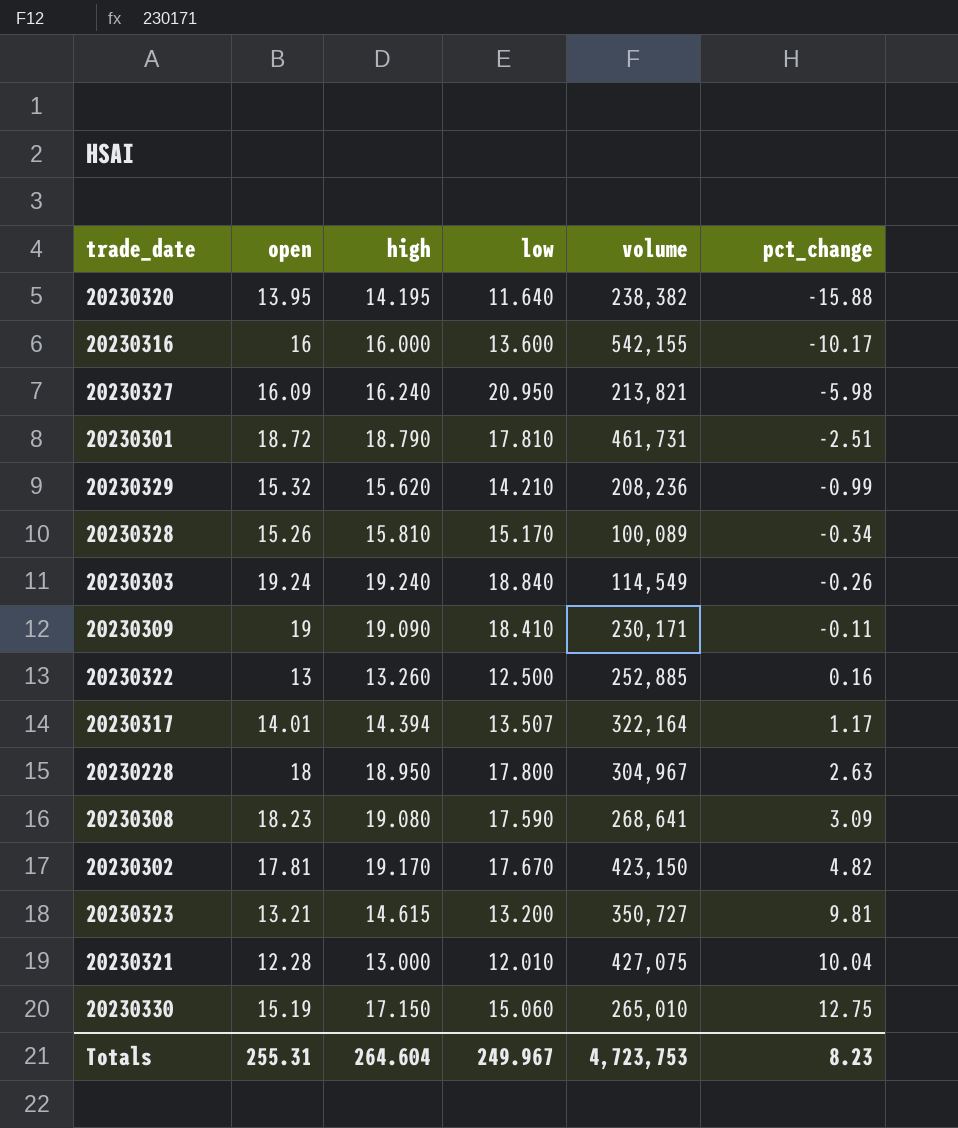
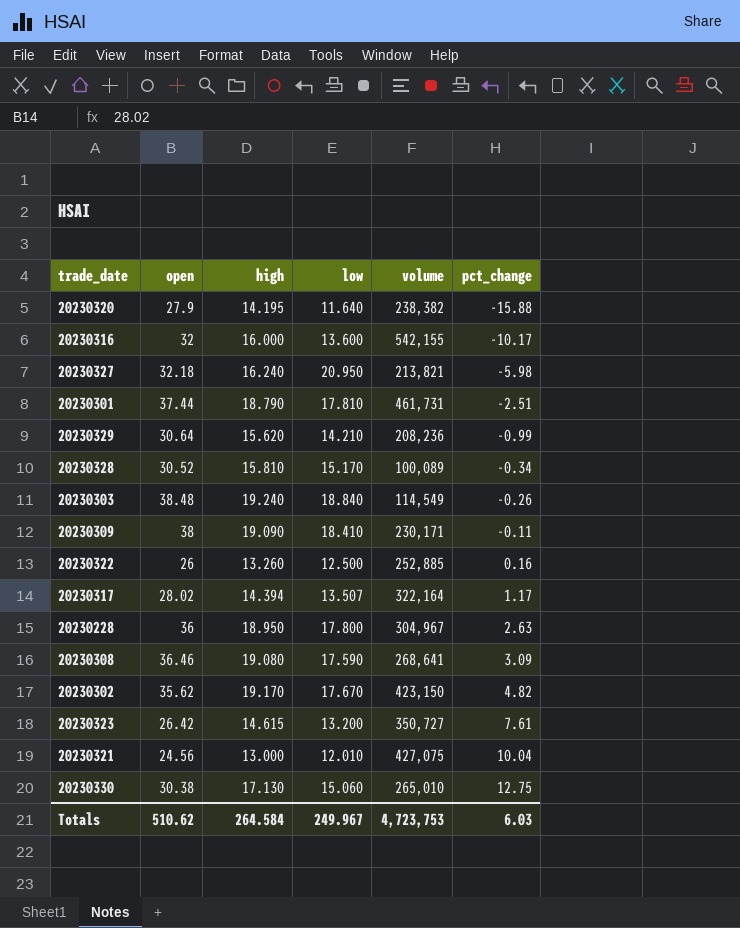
20230320 | open: 13.95 -> 27.9
20230316 | open: 16 -> 32
20230327 | open: 16.09 -> 32.18
20230301 | open: 18.72 -> 37.44
20230329 | open: 15.32 -> 30.64
20230328 | open: 15.26 -> 30.52
20230303 | open: 19.24 -> 38.48
20230309 | open: 19 -> 38
20230322 | open: 13 -> 26
20230317 | open: 14.01 -> 28.02
20230228 | open: 18 -> 36
20230308 | open: 18.23 -> 36.46
20230302 | open: 17.81 -> 35.62
20230323 | open: 13.21 -> 26.42
20230323 | pct_change: 9.81 -> 7.61
20230321 | open: 12.28 -> 24.56
20230330 | open: 15.19 -> 30.38
20230330 | high: 17.150 -> 17.130
Totals | open: 255.31 -> 510.62
Totals | high: 264.604 -> 264.584
Totals | pct_change: 8.23 -> 6.03

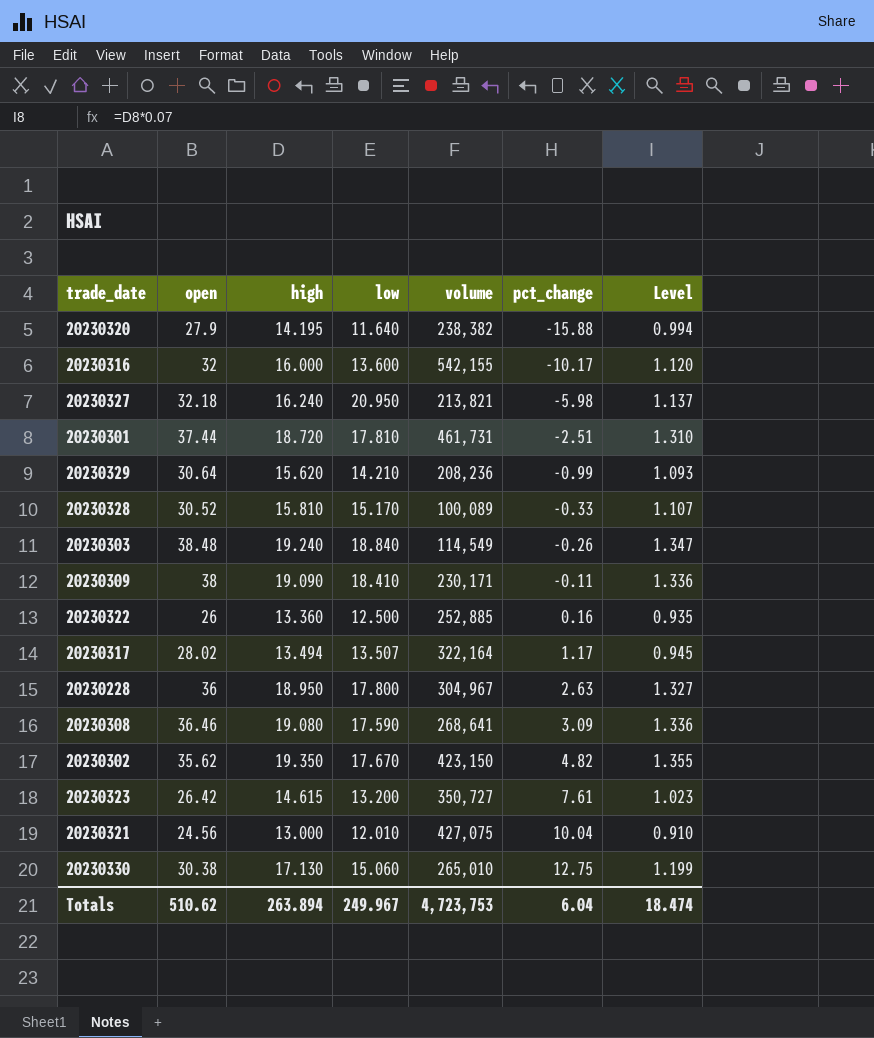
column Level | formula: none -> [high] * 0.07
20230301 | high: 18.790 -> 18.720
20230328 | pct_change: -0.34 -> -0.33
20230322 | high: 13.260 -> 13.360
20230317 | high: 14.394 -> 13.494
20230302 | high: 19.170 -> 19.350
Totals | high: 264.584 -> 263.894
Totals | pct_change: 6.03 -> 6.04

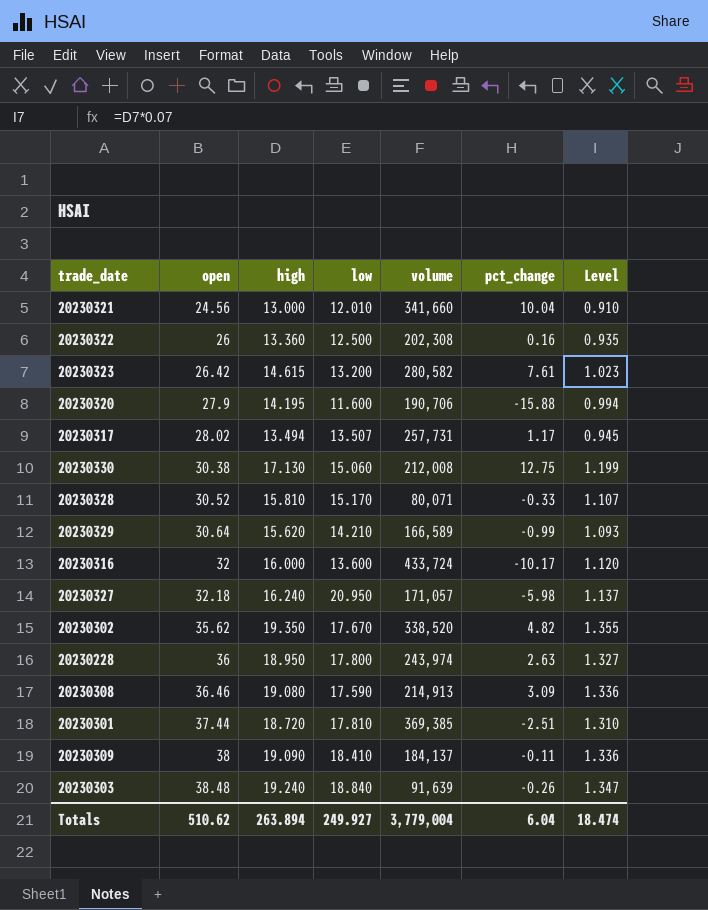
row order: pct_change ascending -> open ascending
20230321 | volume: 427,075 -> 341,660
20230322 | volume: 252,885 -> 202,308
20230323 | volume: 350,727 -> 280,582
20230320 | low: 11.640 -> 11.600
20230320 | volume: 238,382 -> 190,706
20230317 | volume: 322,164 -> 257,731
20230330 | volume: 265,010 -> 212,008
20230328 | volume: 100,089 -> 80,071
20230329 | volume: 208,236 -> 166,589
20230316 | volume: 542,155 -> 433,724
20230327 | volume: 213,821 -> 171,057
20230302 | volume: 423,150 -> 338,520
20230228 | volume: 304,967 -> 243,974
20230308 | volume: 268,641 -> 214,913
20230301 | volume: 461,731 -> 369,385
20230309 | volume: 230,171 -> 184,137
20230303 | volume: 114,549 -> 91,639
Totals | low: 249.967 -> 249.927
Totals | volume: 4,723,753 -> 3,779,004

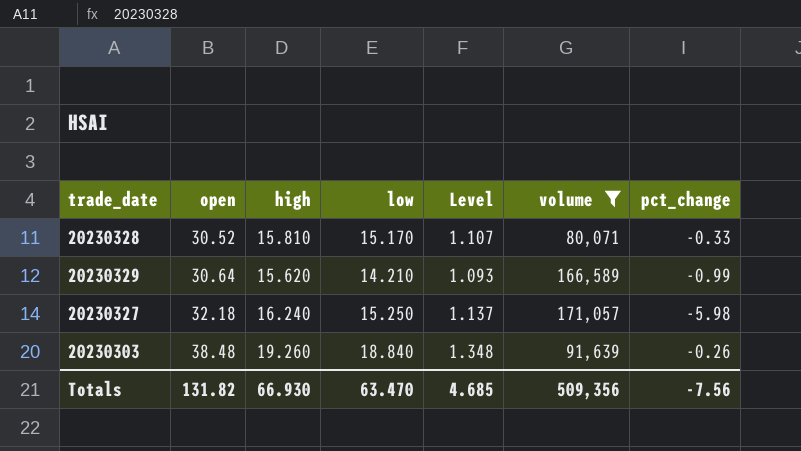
filter: none -> volume <= 171,057
column Level | position: 7 -> 5
20230327 | low: 20.950 -> 15.250
20230303 | high: 19.240 -> 19.260
20230303 | Level: 1.347 -> 1.348
Totals | open: 510.62 -> 131.82
Totals | high: 263.894 -> 66.930
Totals | low: 249.927 -> 63.470
Totals | Level: 18.474 -> 4.685
Totals | volume: 3,779,004 -> 509,356
Totals | pct_change: 6.04 -> -7.56

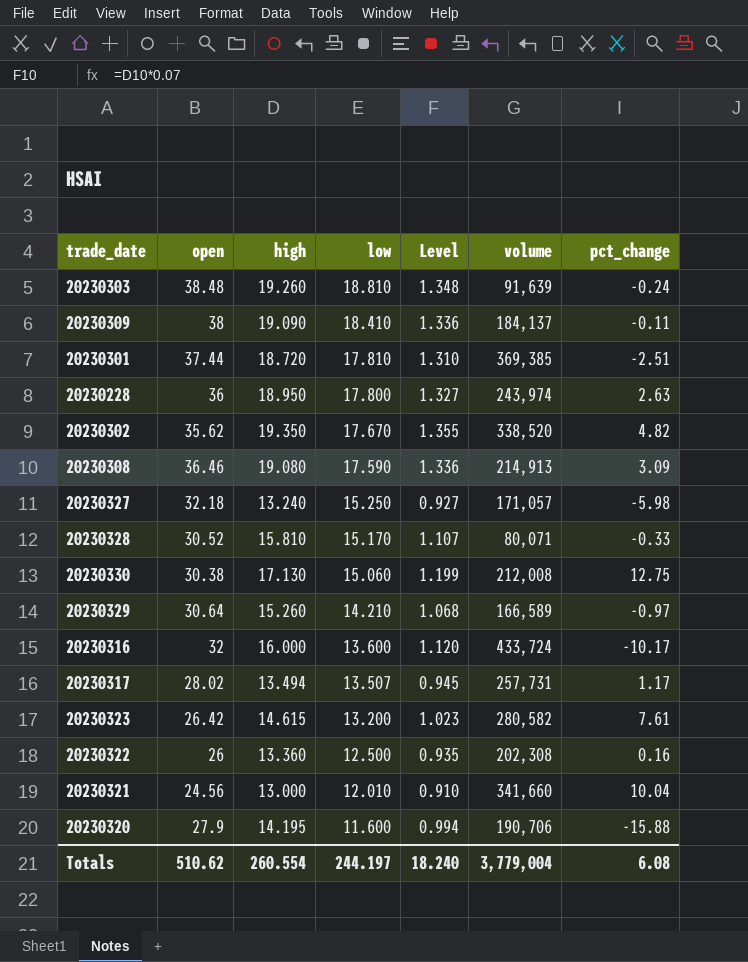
filter: volume <= 171,057 -> none
row order: open ascending -> low descending
20230303 | low: 18.840 -> 18.810
20230303 | pct_change: -0.26 -> -0.24
20230327 | high: 16.240 -> 13.240
20230327 | Level: 1.137 -> 0.927
20230329 | high: 15.620 -> 15.260
20230329 | Level: 1.093 -> 1.068
20230329 | pct_change: -0.99 -> -0.97
Totals | open: 131.82 -> 510.62
Totals | high: 66.930 -> 260.554
Totals | low: 63.470 -> 244.197
Totals | Level: 4.685 -> 18.240
Totals | volume: 509,356 -> 3,779,004
Totals | pct_change: -7.56 -> 6.08

